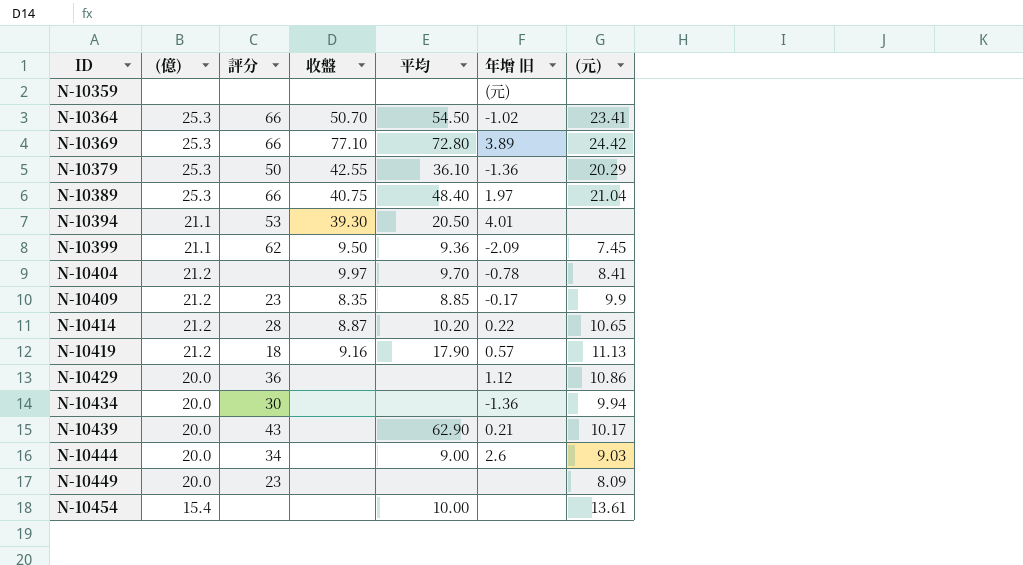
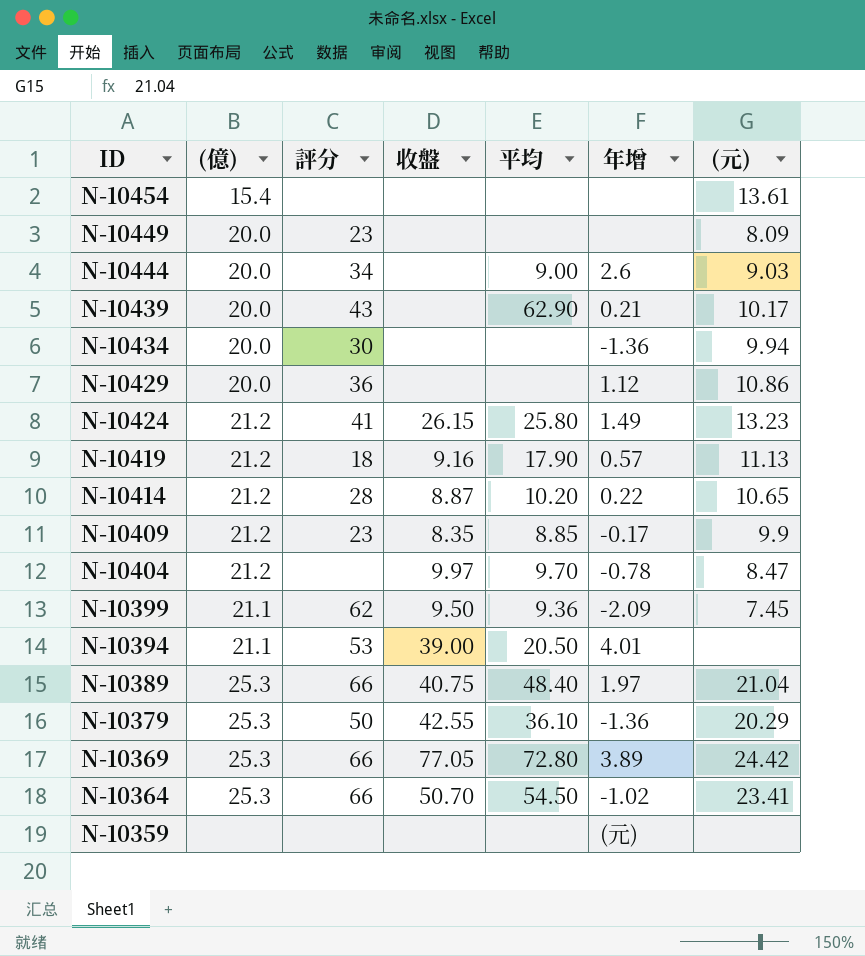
row order: ID ascending -> ID descending
column name: 年增 旧 -> 年增
N-10454 | 平均: 10.00 -> none
row N-10424: none -> 21.2 | 41 | 26.15 | 25.80 | 1.49 | 13.23
N-10404 | (元): 8.41 -> 8.47
N-10394 | 收盤: 39.30 -> 39.00
N-10369 | 收盤: 77.10 -> 77.05

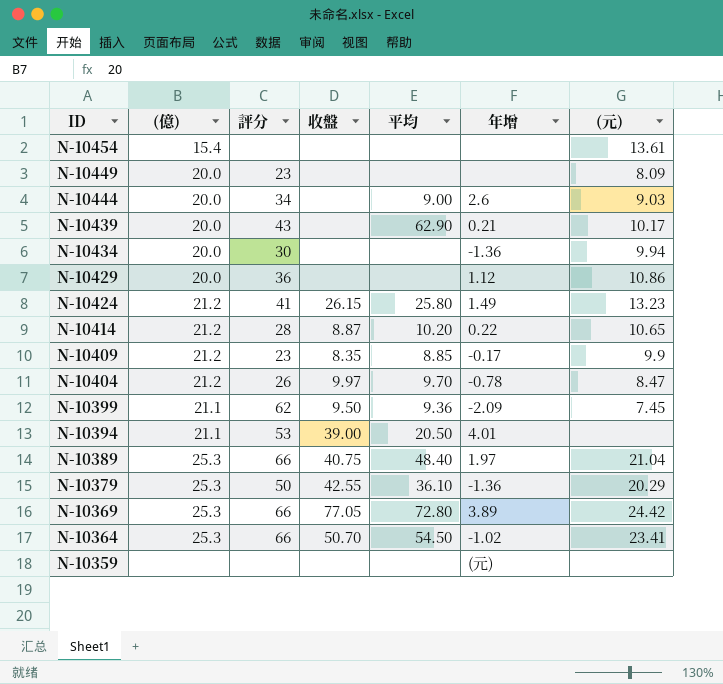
row N-10419: 21.2 | 18 | 9.16 | 17.90 | 0.57 | 11.13 -> none
N-10404 | 評分: none -> 26

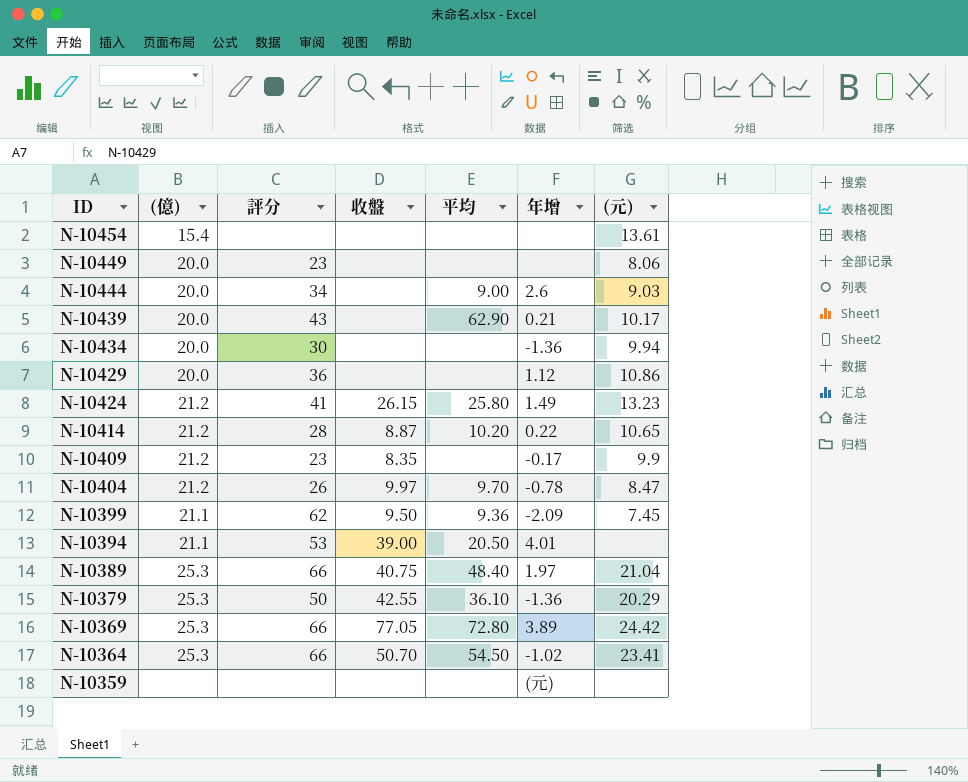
N-10449 | (元): 8.09 -> 8.06
N-10409 | 平均: 8.85 -> none

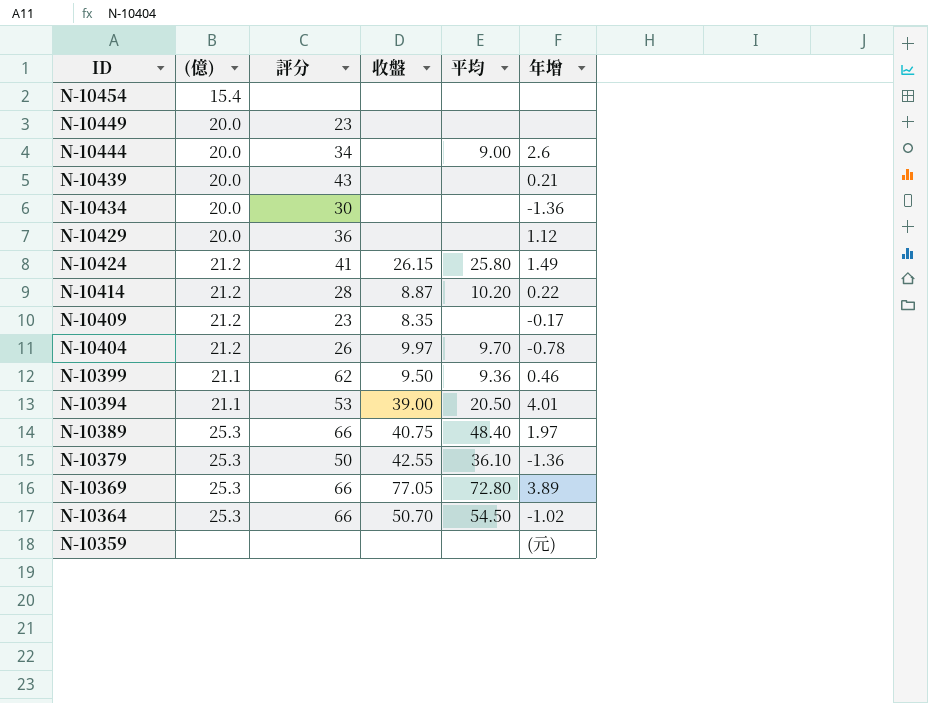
column (元) | position: 7 -> none
N-10439 | 平均: 62.90 -> none
N-10399 | 年增: -2.09 -> 0.46

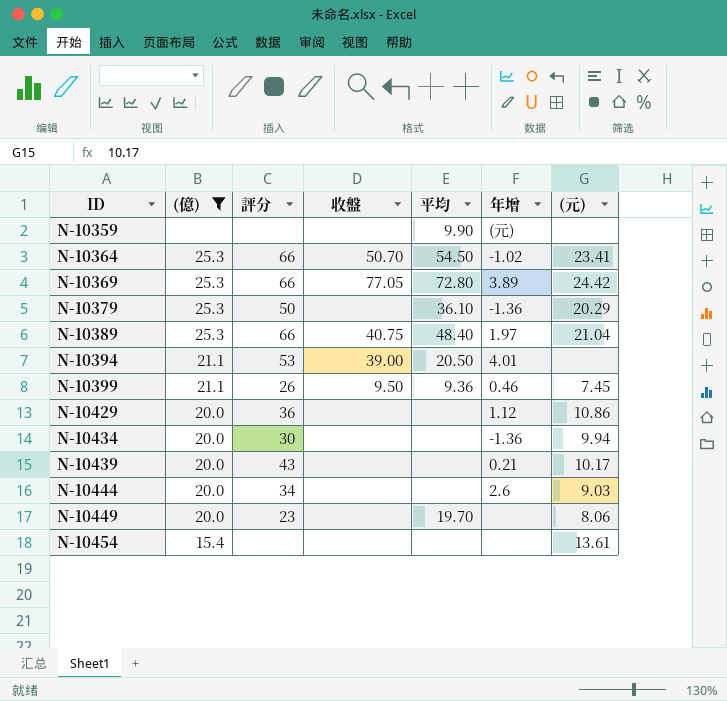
filter: none -> (億) != 21.2
row order: ID descending -> ID ascending
column (元) | position: none -> 7
N-10359 | 平均: none -> 9.90
N-10379 | 收盤: 42.55 -> none
N-10399 | 評分: 62 -> 26
N-10444 | 平均: 9.00 -> none
N-10449 | 平均: none -> 19.70

